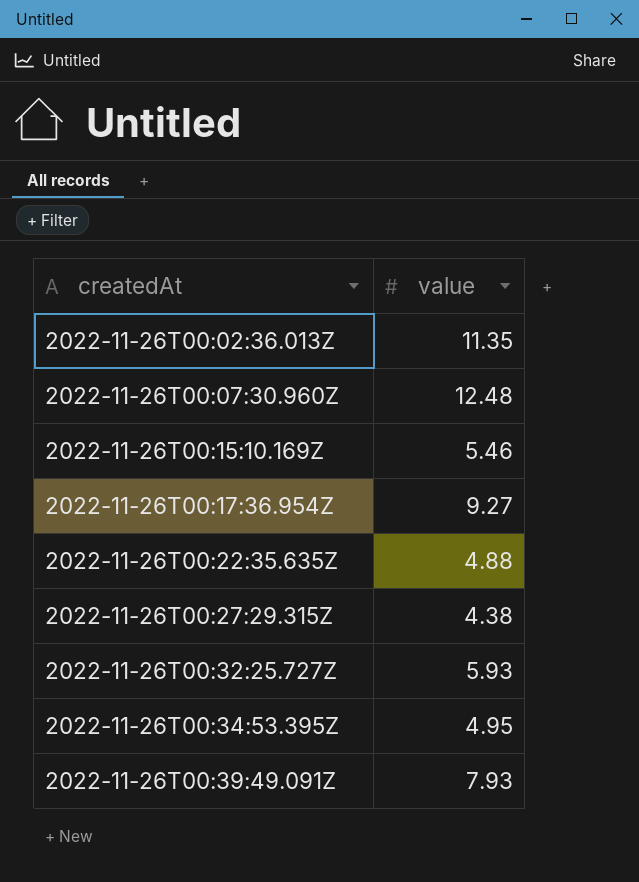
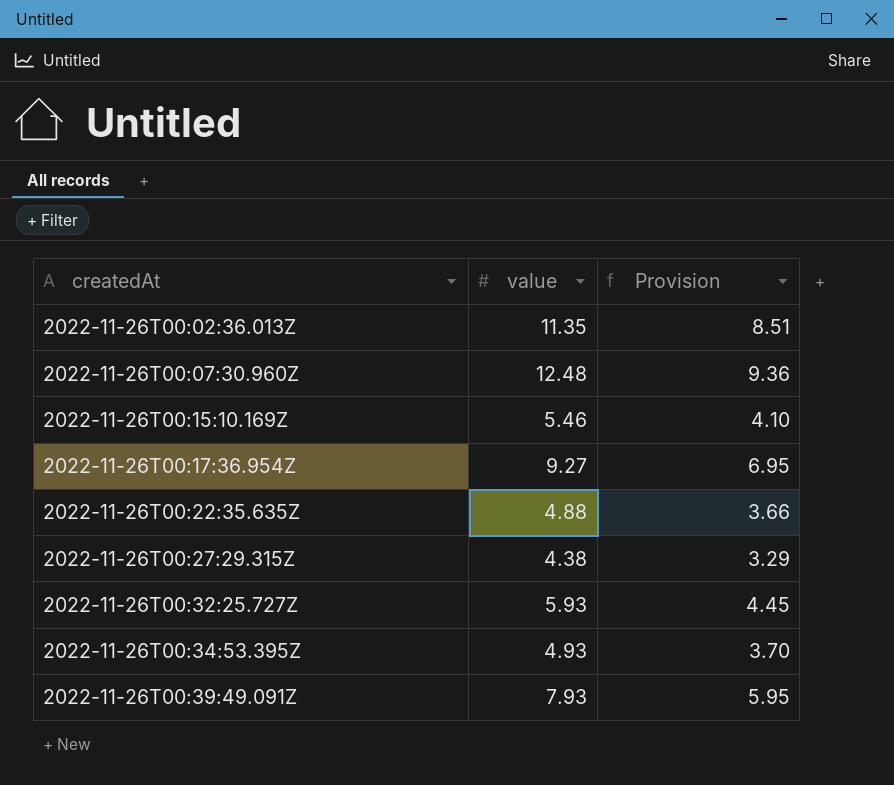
column Provision | formula: none -> [value] * 0.75
2022-11-26T00:34:53.395Z | value: 4.95 -> 4.93

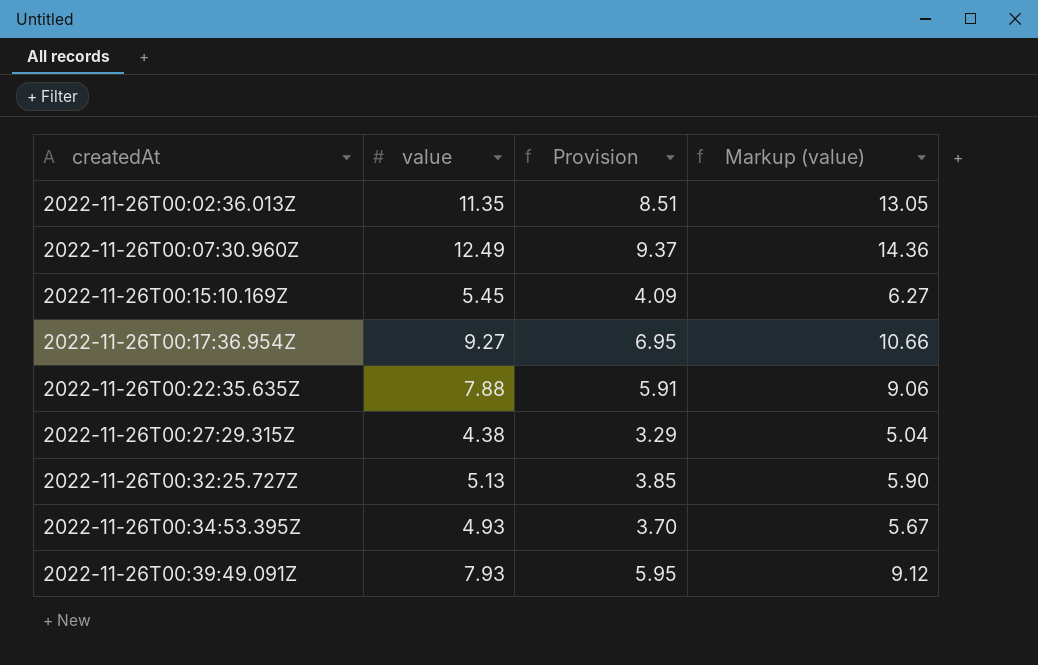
column Markup (value) | formula: none -> [value] * 1.15
2022-11-26T00:07:30.960Z | value: 12.48 -> 12.49
2022-11-26T00:07:30.960Z | Provision: 9.36 -> 9.37
2022-11-26T00:15:10.169Z | value: 5.46 -> 5.45
2022-11-26T00:15:10.169Z | Provision: 4.10 -> 4.09
2022-11-26T00:22:35.635Z | value: 4.88 -> 7.88
2022-11-26T00:22:35.635Z | Provision: 3.66 -> 5.91
2022-11-26T00:32:25.727Z | value: 5.93 -> 5.13
2022-11-26T00:32:25.727Z | Provision: 4.45 -> 3.85

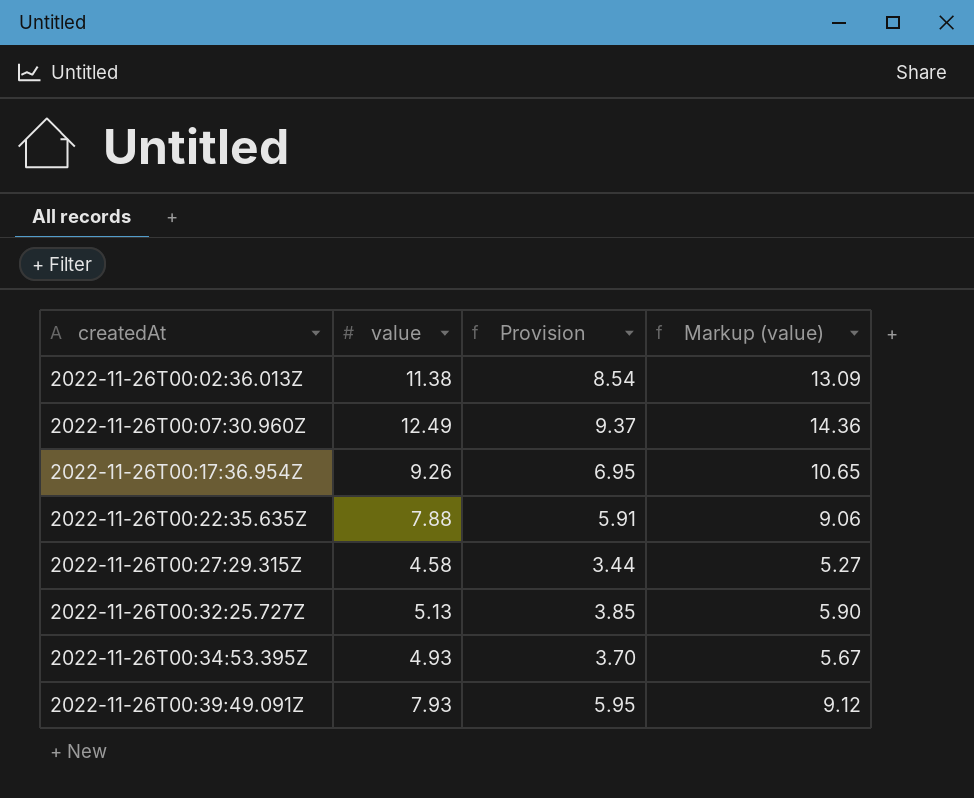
row 2022-11-26T00:15:10.169Z: 5.45 | 4.09 | 6.27 -> none
2022-11-26T00:02:36.013Z | value: 11.35 -> 11.38
2022-11-26T00:02:36.013Z | Provision: 8.51 -> 8.54
2022-11-26T00:02:36.013Z | Markup (value): 13.05 -> 13.09
2022-11-26T00:17:36.954Z | value: 9.27 -> 9.26
2022-11-26T00:17:36.954Z | Markup (value): 10.66 -> 10.65
2022-11-26T00:27:29.315Z | value: 4.38 -> 4.58
2022-11-26T00:27:29.315Z | Provision: 3.29 -> 3.44
2022-11-26T00:27:29.315Z | Markup (value): 5.04 -> 5.27

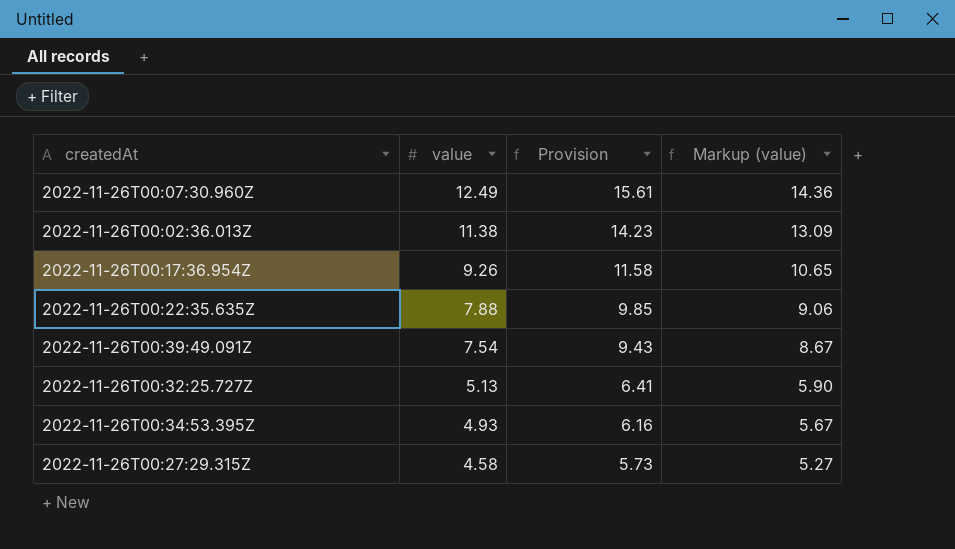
row order: createdAt ascending -> value descending
column Provision | formula: [value] * 0.75 -> [value] * 1.25
2022-11-26T00:39:49.091Z | value: 7.93 -> 7.54
2022-11-26T00:39:49.091Z | Markup (value): 9.12 -> 8.67

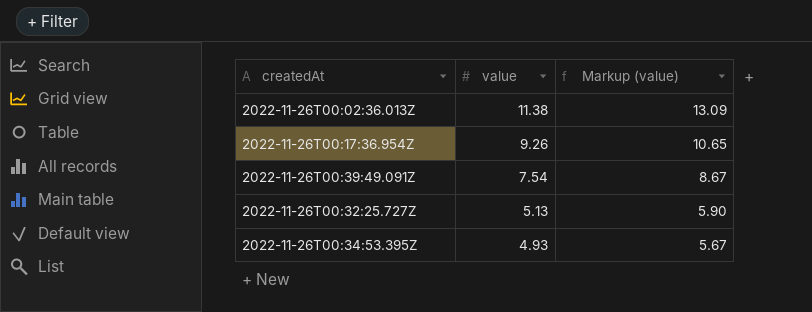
column Provision | formula: [value] * 1.25 -> none
row 2022-11-26T00:07:30.960Z: 12.49 | 15.61 | 14.36 -> none
row 2022-11-26T00:22:35.635Z: 7.88 | 9.85 | 9.06 -> none
row 2022-11-26T00:27:29.315Z: 4.58 | 5.73 | 5.27 -> none

